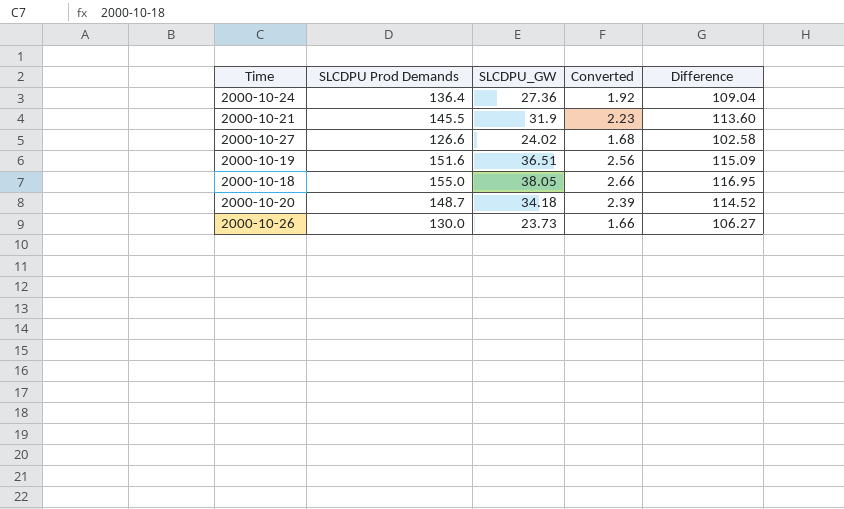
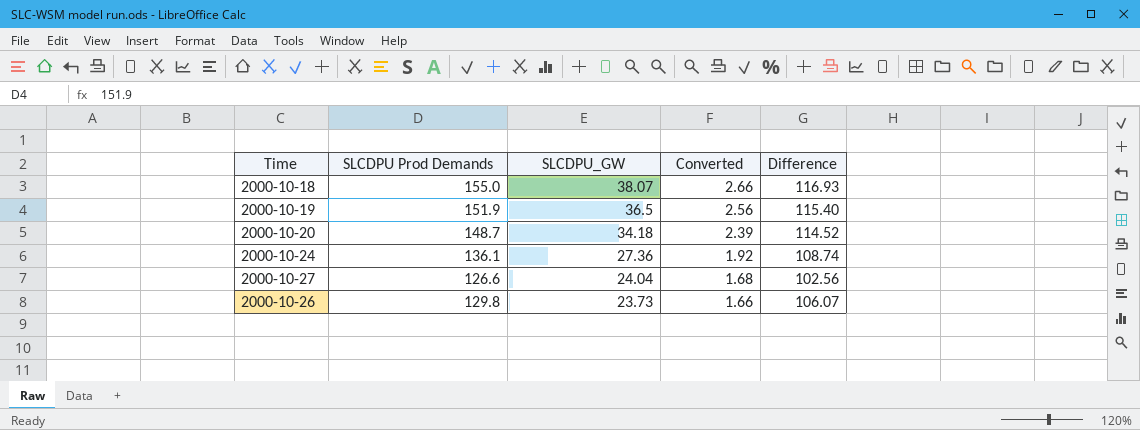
row order: none -> SLCDPU_GW descending
row 2000-10-21: 145.5 | 31.9 | 2.23 | 113.60 -> none
2000-10-18 | SLCDPU_GW: 38.05 -> 38.07
2000-10-18 | Difference: 116.95 -> 116.93
2000-10-19 | SLCDPU Prod Demands: 151.6 -> 151.9
2000-10-19 | SLCDPU_GW: 36.51 -> 36.5
2000-10-19 | Difference: 115.09 -> 115.40
2000-10-24 | SLCDPU Prod Demands: 136.4 -> 136.1
2000-10-24 | Difference: 109.04 -> 108.74
2000-10-27 | SLCDPU_GW: 24.02 -> 24.04
2000-10-27 | Difference: 102.58 -> 102.56
2000-10-26 | SLCDPU Prod Demands: 130.0 -> 129.8
2000-10-26 | Difference: 106.27 -> 106.07

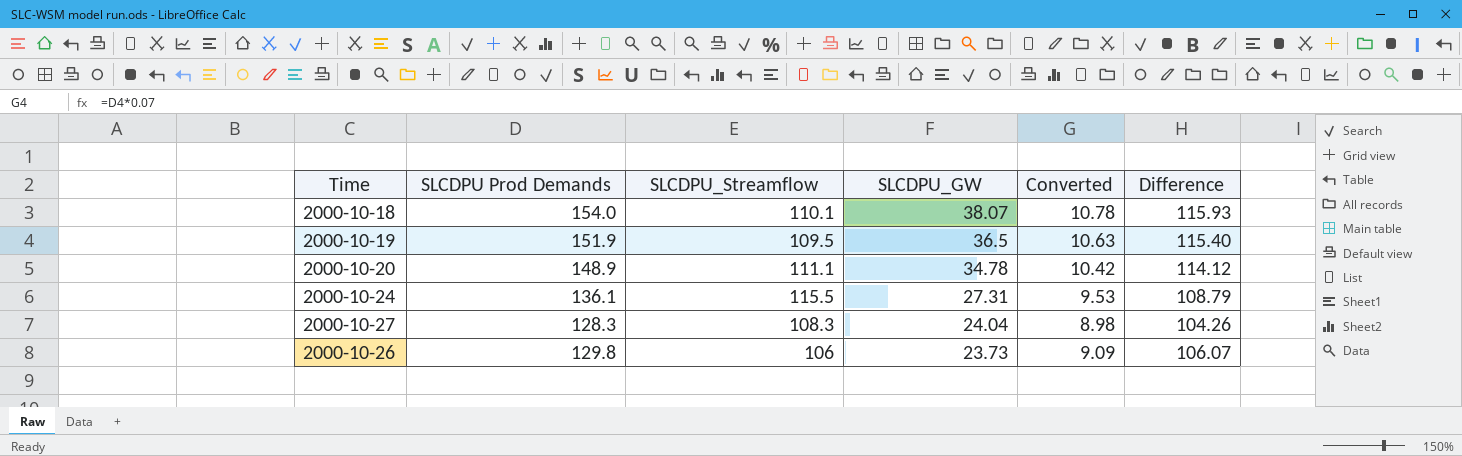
column SLCDPU_Streamflow | position: none -> 3
column Converted | formula: [SLCDPU_GW] * 0.07 -> [SLCDPU Prod Demands] * 0.07
2000-10-18 | SLCDPU Prod Demands: 155.0 -> 154.0
2000-10-18 | Difference: 116.93 -> 115.93
2000-10-20 | SLCDPU Prod Demands: 148.7 -> 148.9
2000-10-20 | SLCDPU_GW: 34.18 -> 34.78
2000-10-20 | Difference: 114.52 -> 114.12
2000-10-24 | SLCDPU_GW: 27.36 -> 27.31
2000-10-24 | Difference: 108.74 -> 108.79
2000-10-27 | SLCDPU Prod Demands: 126.6 -> 128.3
2000-10-27 | Difference: 102.56 -> 104.26

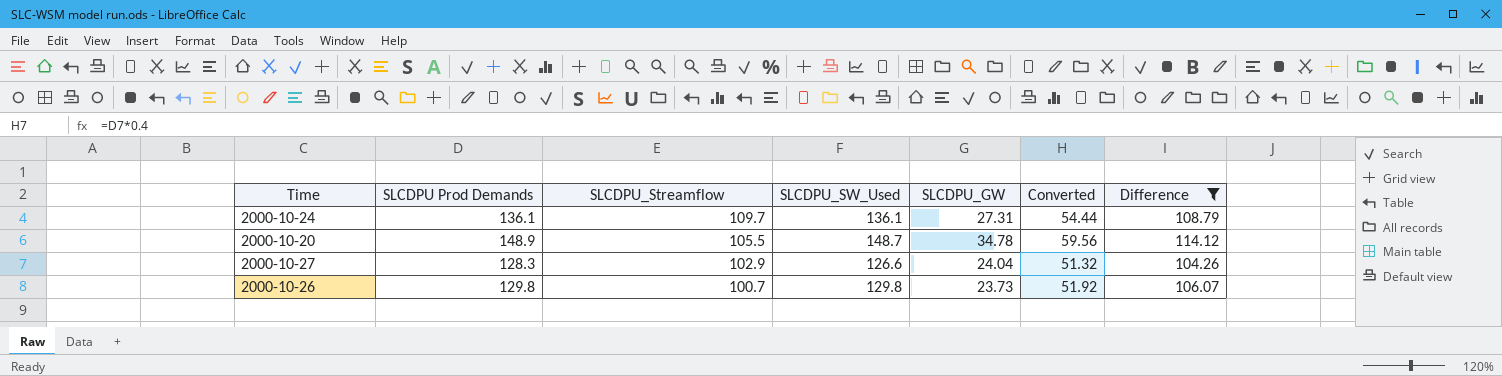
filter: none -> Difference <= 114.12
row order: SLCDPU_GW descending -> SLCDPU_Streamflow descending
column SLCDPU_SW_Used | position: none -> 4
column Converted | formula: [SLCDPU Prod Demands] * 0.07 -> [SLCDPU Prod Demands] * 0.4
2000-10-24 | SLCDPU_Streamflow: 115.5 -> 109.7
2000-10-20 | SLCDPU_Streamflow: 111.1 -> 105.5
2000-10-27 | SLCDPU_Streamflow: 108.3 -> 102.9
2000-10-26 | SLCDPU_Streamflow: 106 -> 100.7

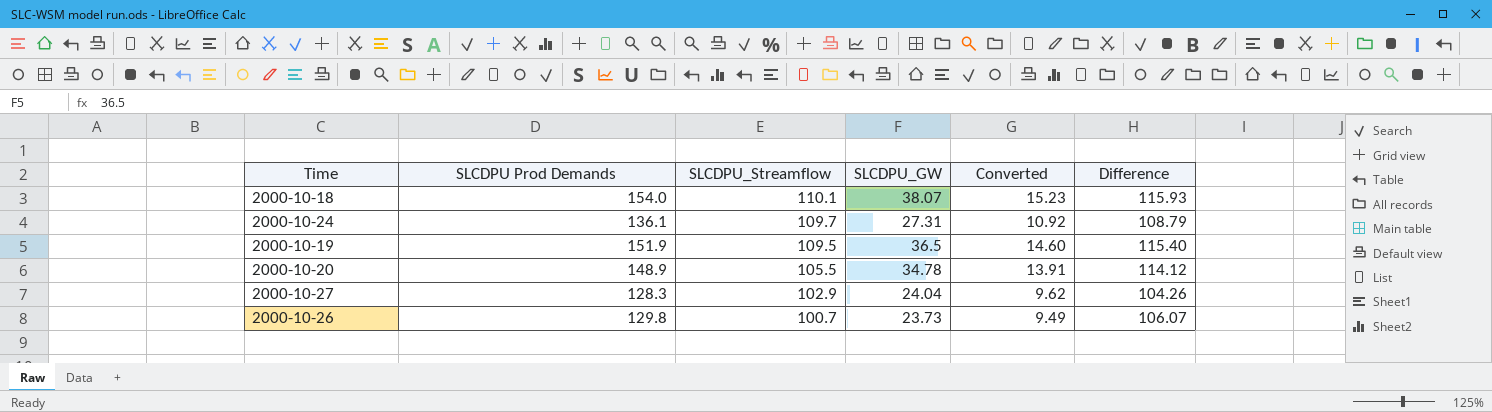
filter: Difference <= 114.12 -> none
column SLCDPU_SW_Used | position: 4 -> none
column Converted | formula: [SLCDPU Prod Demands] * 0.4 -> [SLCDPU_GW] * 0.4

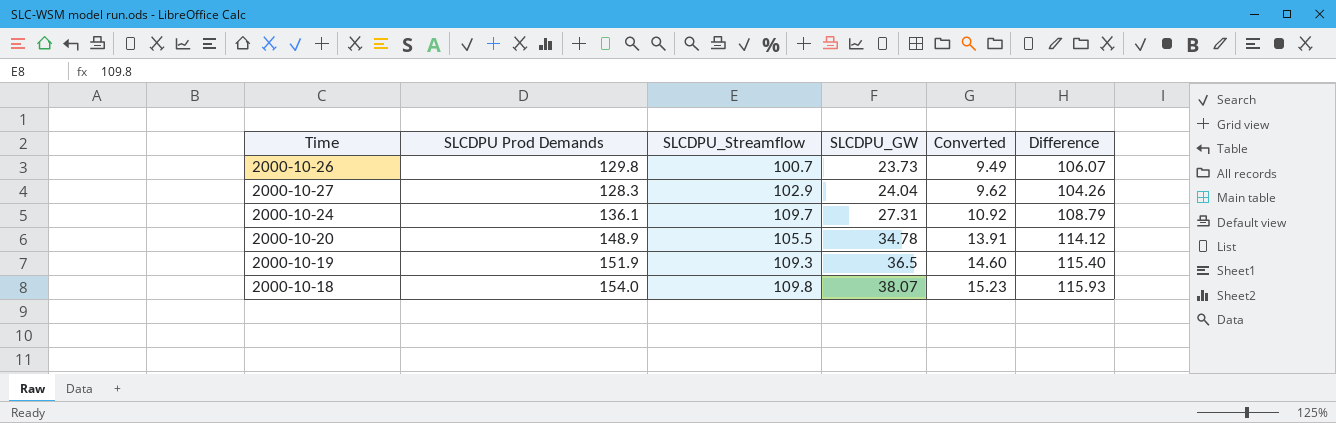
row order: SLCDPU_Streamflow descending -> SLCDPU_GW ascending
2000-10-19 | SLCDPU_Streamflow: 109.5 -> 109.3
2000-10-18 | SLCDPU_Streamflow: 110.1 -> 109.8

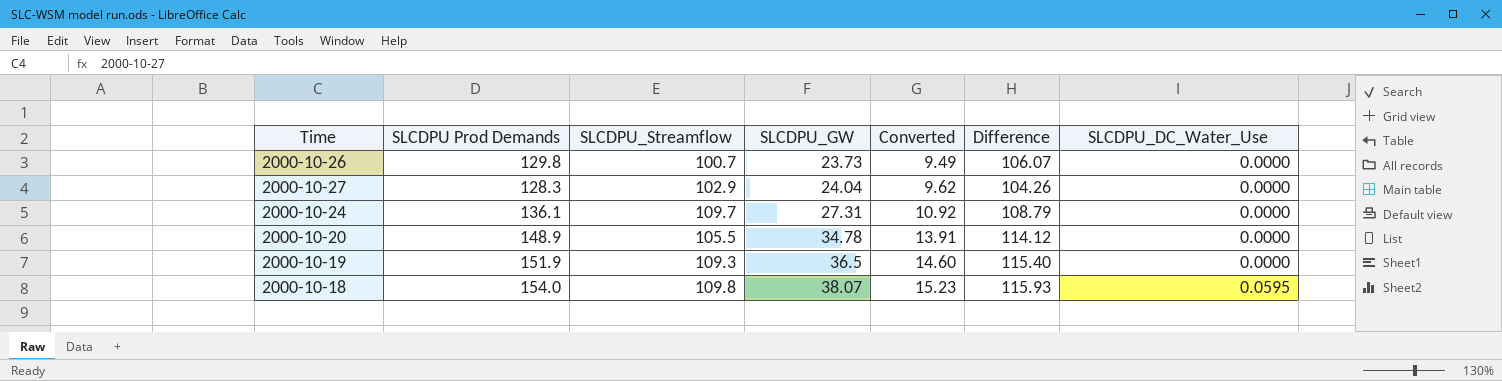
column SLCDPU_DC_Water_Use | position: none -> 7

